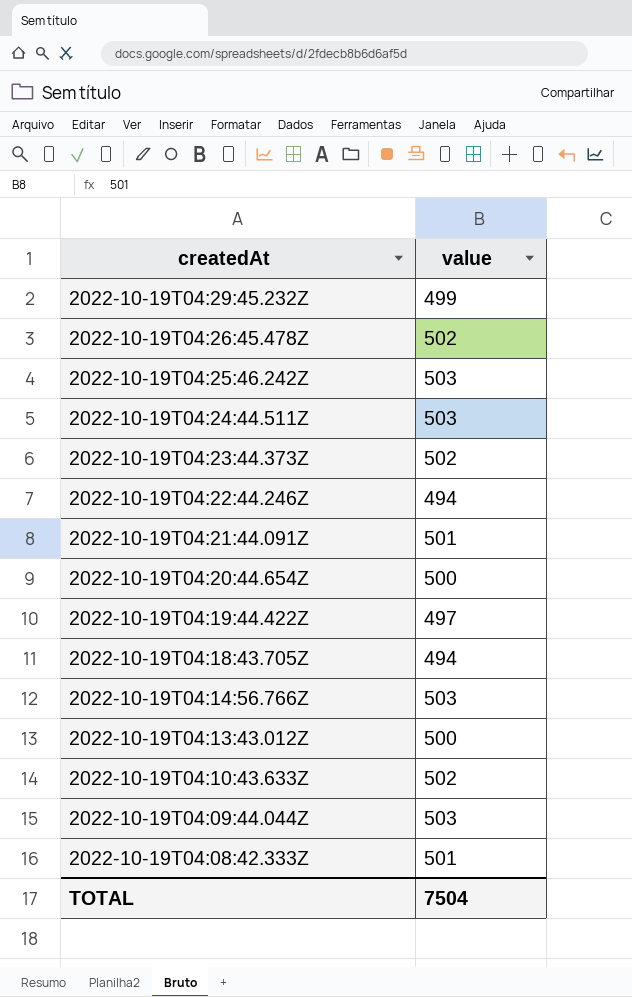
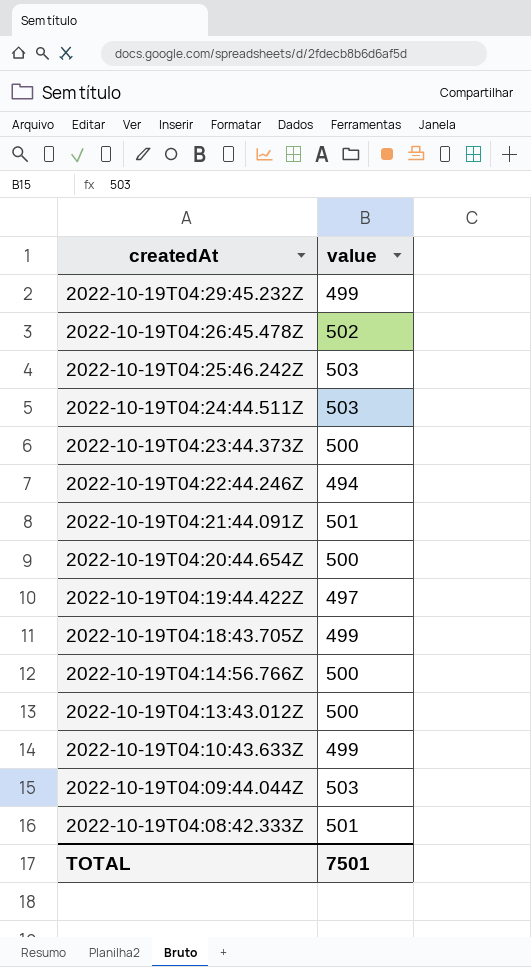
2022-10-19T04:23:44.373Z | value: 502 -> 500
2022-10-19T04:18:43.705Z | value: 494 -> 499
2022-10-19T04:14:56.766Z | value: 503 -> 500
2022-10-19T04:10:43.633Z | value: 502 -> 499
TOTAL | value: 7504 -> 7501

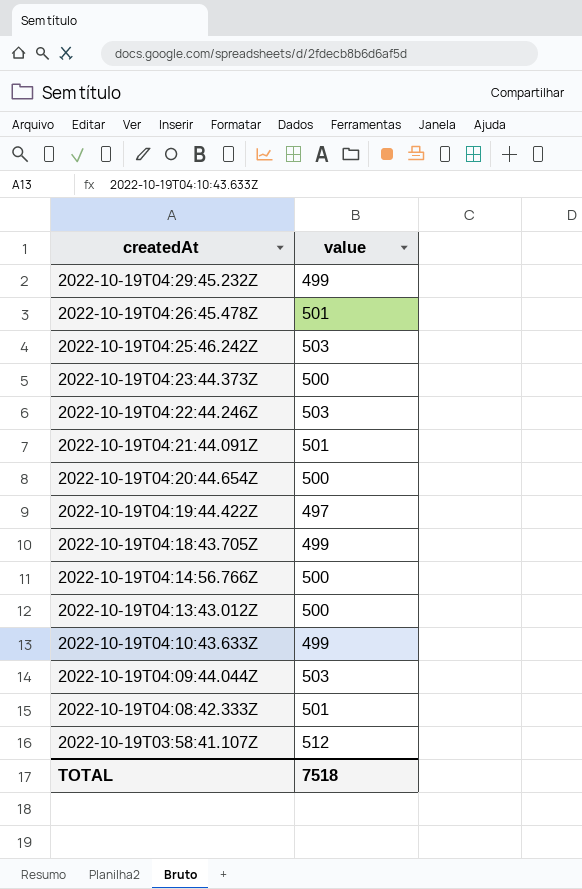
row 2022-10-19T04:24:44.511Z: 503 -> none
2022-10-19T04:26:45.478Z | value: 502 -> 501
2022-10-19T04:22:44.246Z | value: 494 -> 503
row 2022-10-19T03:58:41.107Z: none -> 512
TOTAL | value: 7501 -> 7518

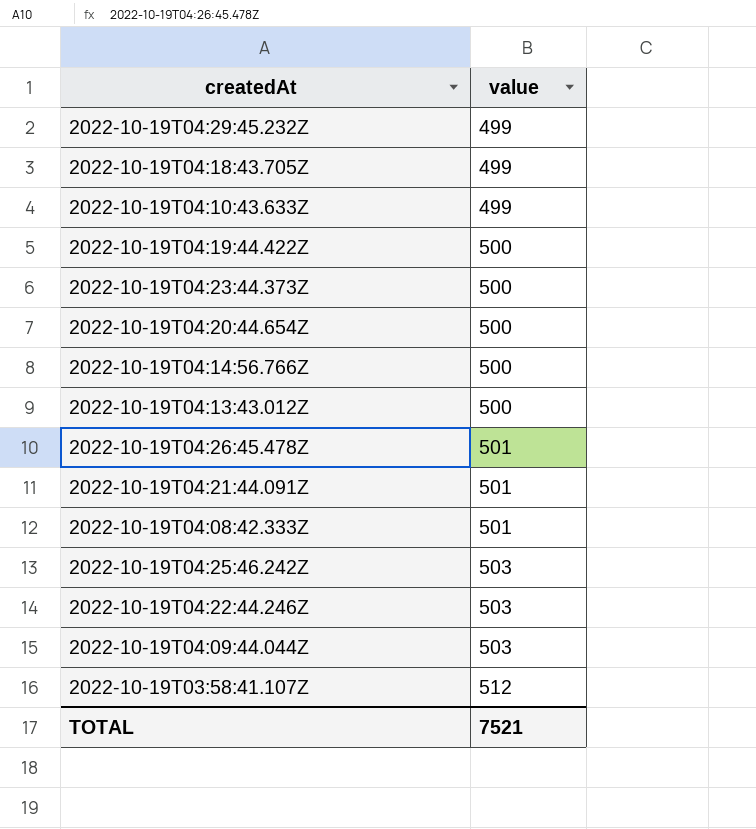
row order: createdAt descending -> value ascending
2022-10-19T04:19:44.422Z | value: 497 -> 500
TOTAL | value: 7518 -> 7521

